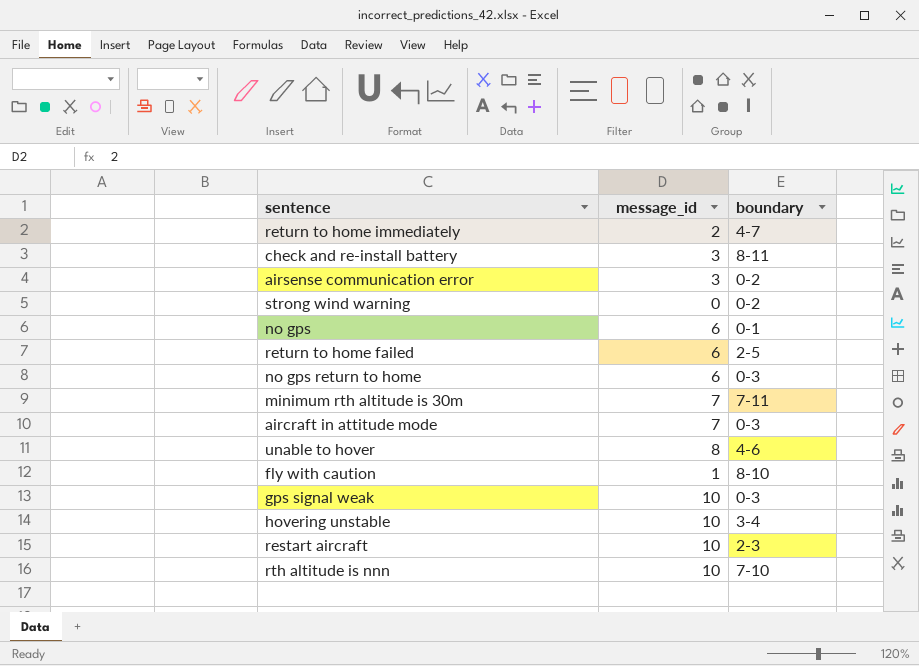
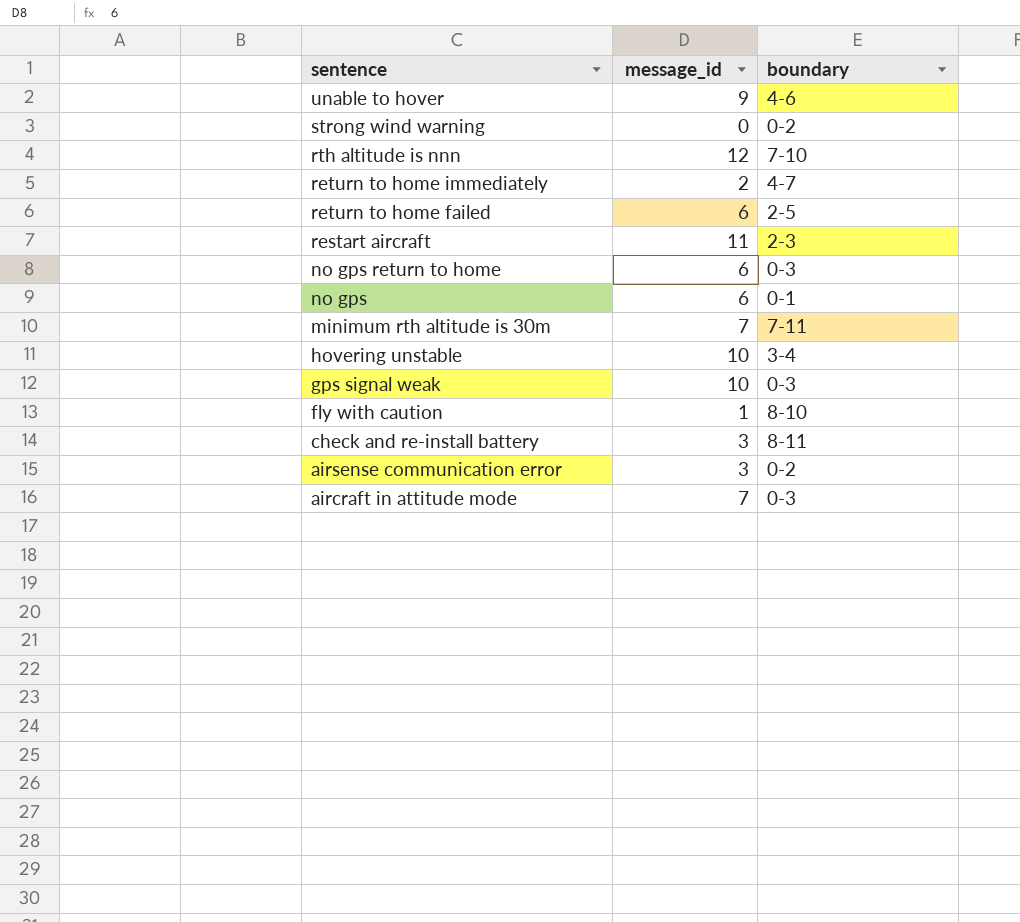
row order: none -> sentence descending
unable to hover | message_id: 8 -> 9
rth altitude is nnn | message_id: 10 -> 12
restart aircraft | message_id: 10 -> 11

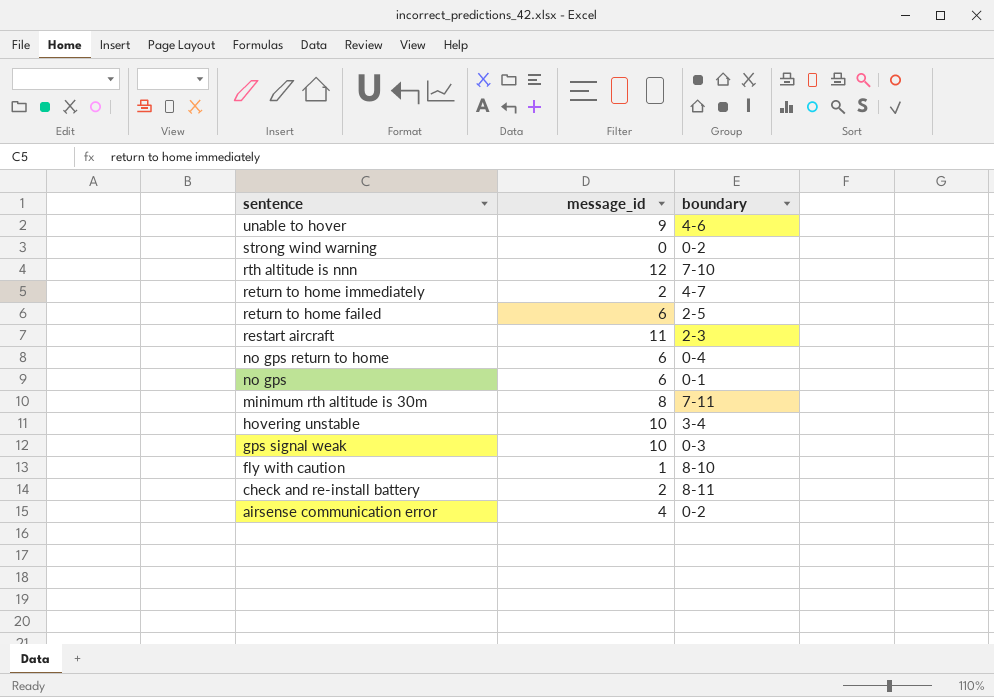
row aircraft in attitude mode: 7 | 0-3 -> none
no gps return to home | boundary: 0-3 -> 0-4
minimum rth altitude is 30m | message_id: 7 -> 8
check and re-install battery | message_id: 3 -> 2
airsense communication error | message_id: 3 -> 4

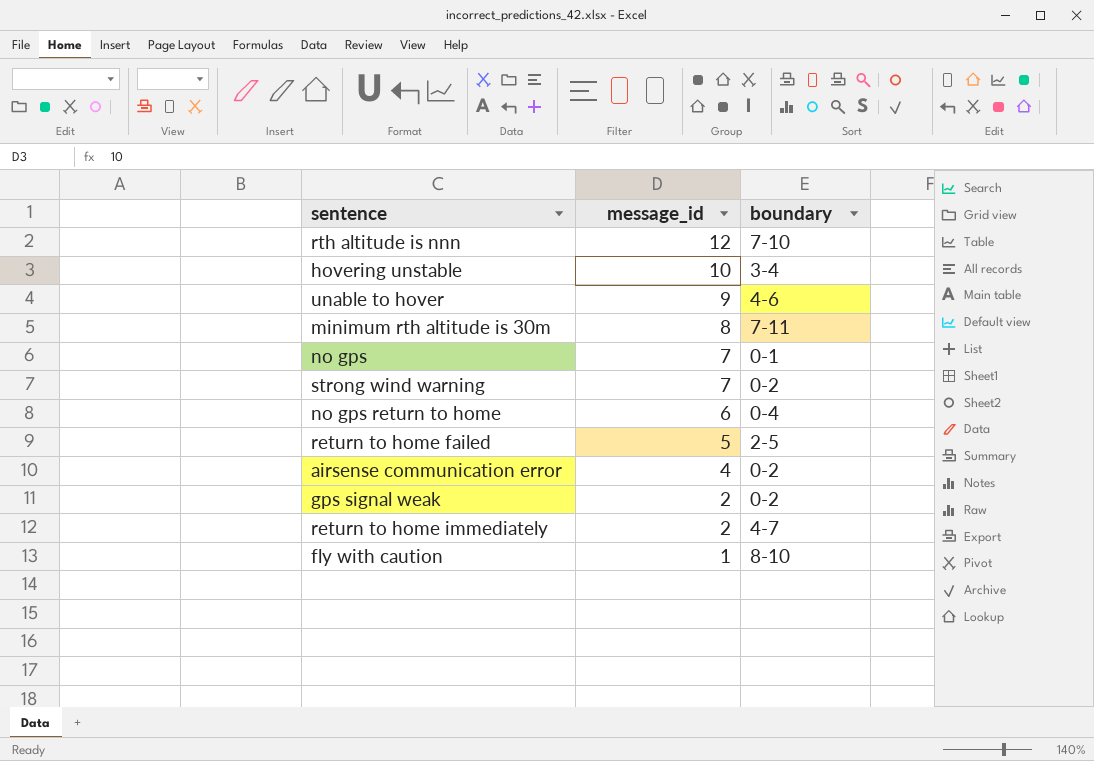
row order: sentence descending -> message_id descending
row restart aircraft: 11 | 2-3 -> none
row check and re-install battery: 2 | 8-11 -> none
no gps | message_id: 6 -> 7
strong wind warning | message_id: 0 -> 7
return to home failed | message_id: 6 -> 5
gps signal weak | message_id: 10 -> 2
gps signal weak | boundary: 0-3 -> 0-2

